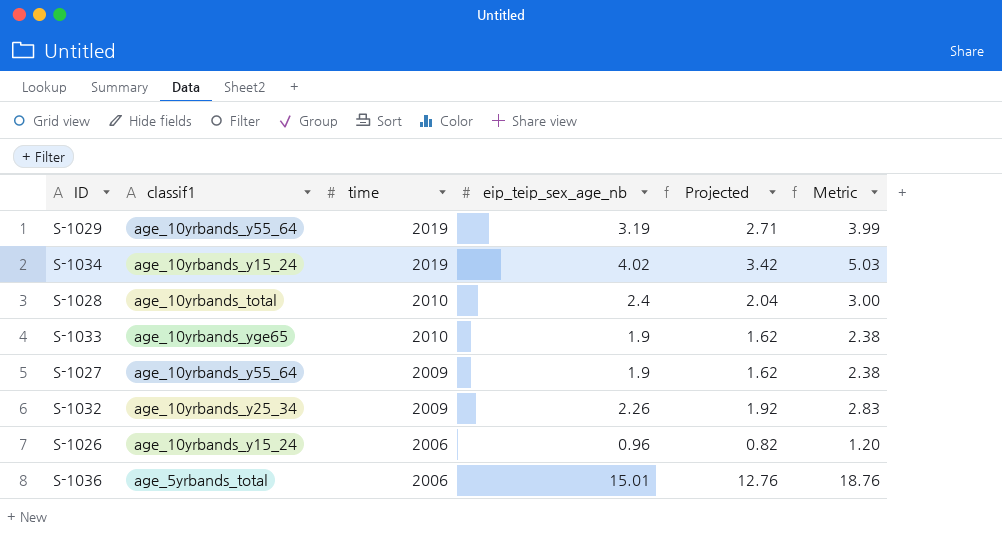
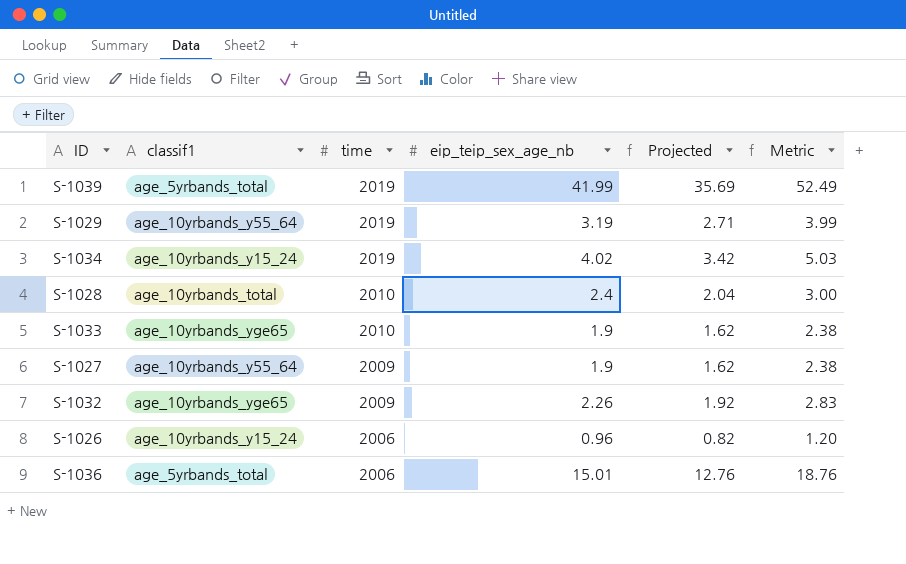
row S-1039: none -> age_5yrbands_total | 2019 | 41.99 | 35.69 | 52.49
S-1032 | classif1: age_10yrbands_y25_34 -> age_10yrbands_yge65

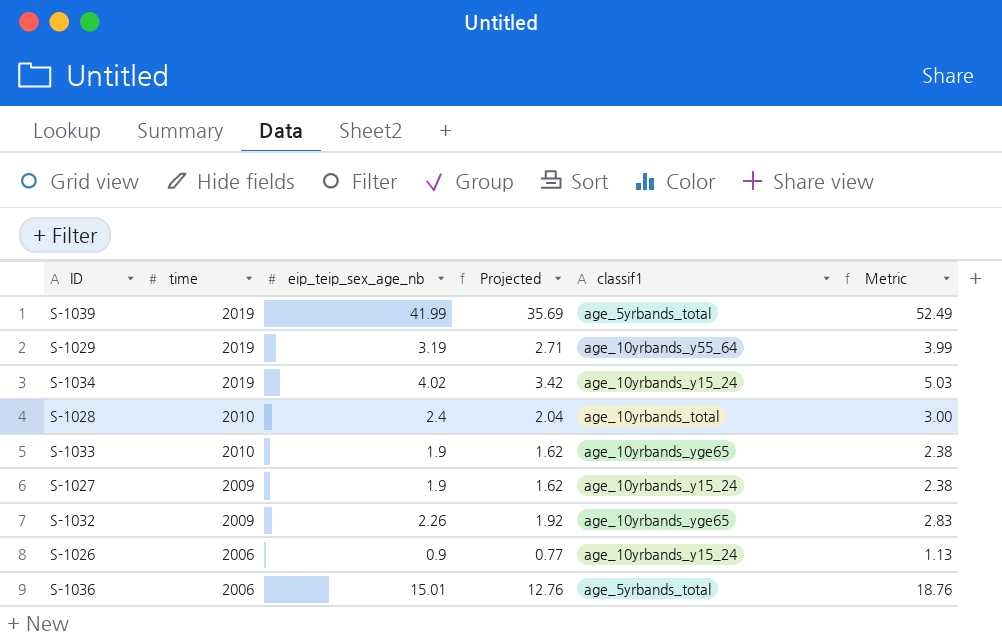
column classif1 | position: 2 -> 5
S-1027 | classif1: age_10yrbands_y55_64 -> age_10yrbands_y15_24
S-1026 | eip_teip_sex_age_nb: 0.96 -> 0.9
S-1026 | Projected: 0.82 -> 0.77
S-1026 | Metric: 1.20 -> 1.13

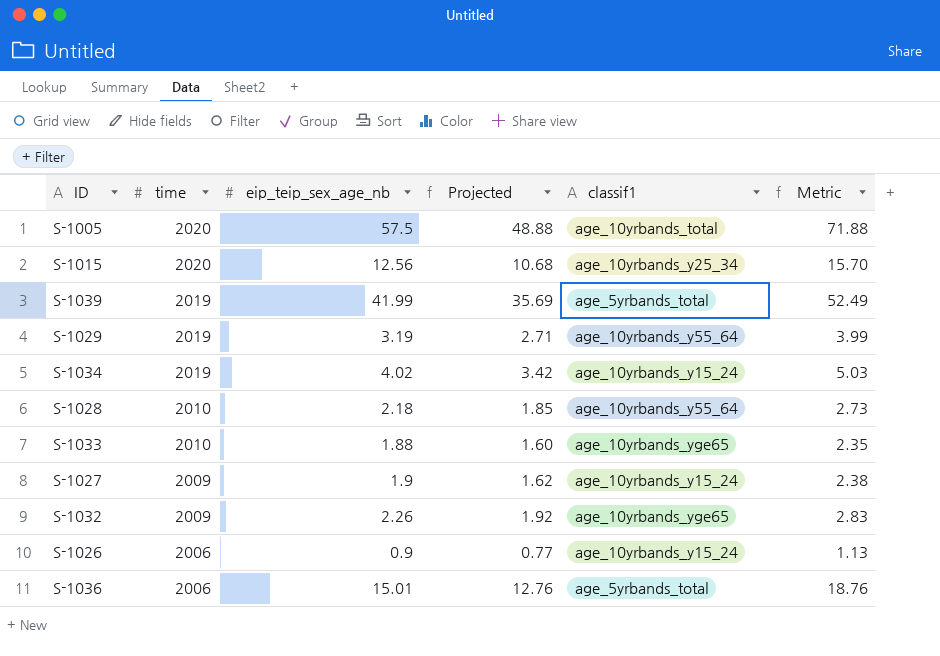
row S-1005: none -> 2020 | 57.5 | 48.88 | age_10yrbands_total | 71.88
row S-1015: none -> 2020 | 12.56 | 10.68 | age_10yrbands_y25_34 | 15.70
S-1028 | eip_teip_sex_age_nb: 2.4 -> 2.18
S-1028 | Projected: 2.04 -> 1.85
S-1028 | classif1: age_10yrbands_total -> age_10yrbands_y55_64
S-1028 | Metric: 3.00 -> 2.73
S-1033 | eip_teip_sex_age_nb: 1.9 -> 1.88
S-1033 | Projected: 1.62 -> 1.60
S-1033 | Metric: 2.38 -> 2.35

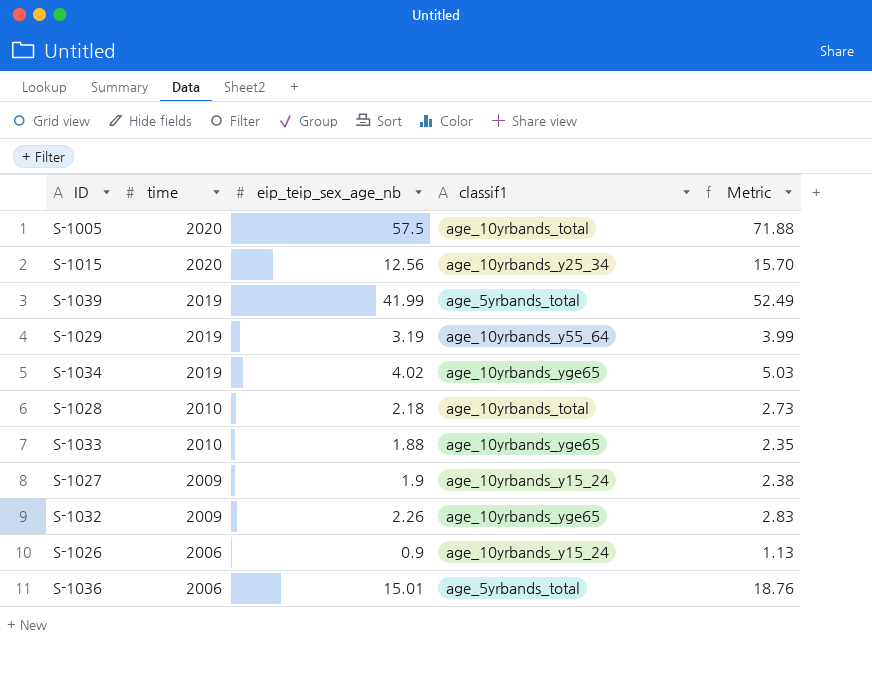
column Projected | formula: [eip_teip_sex_age_nb] * 0.85 -> none
S-1034 | classif1: age_10yrbands_y15_24 -> age_10yrbands_yge65
S-1028 | classif1: age_10yrbands_y55_64 -> age_10yrbands_total

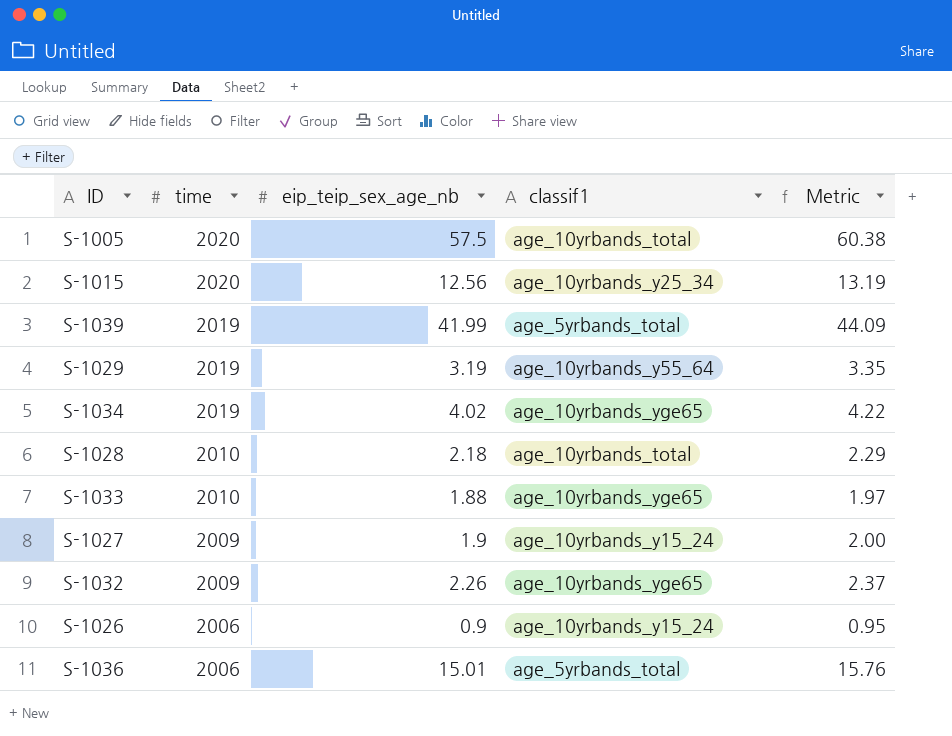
column Metric | formula: [eip_teip_sex_age_nb] * 1.25 -> [eip_teip_sex_age_nb] * 1.05

